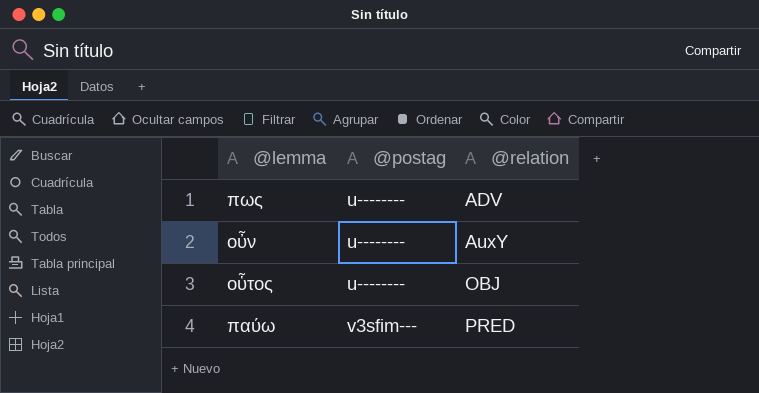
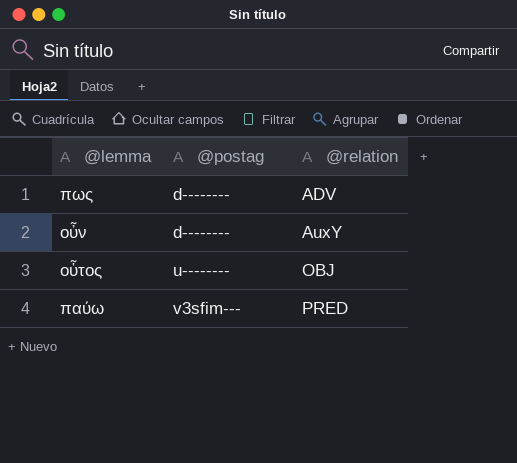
πως | @postag: u-------- -> d--------
οὖν | @postag: u-------- -> d--------

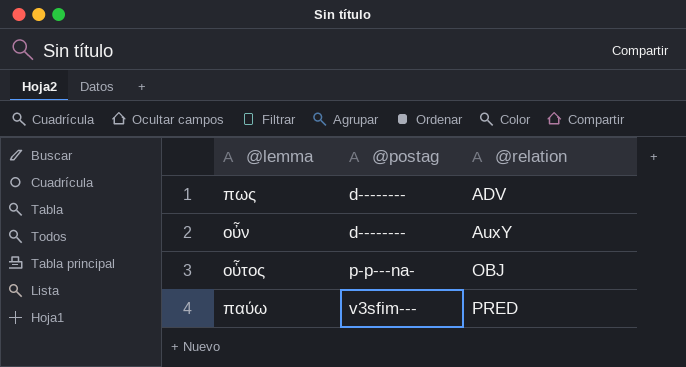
οὗτος | @postag: u-------- -> p-p---na-

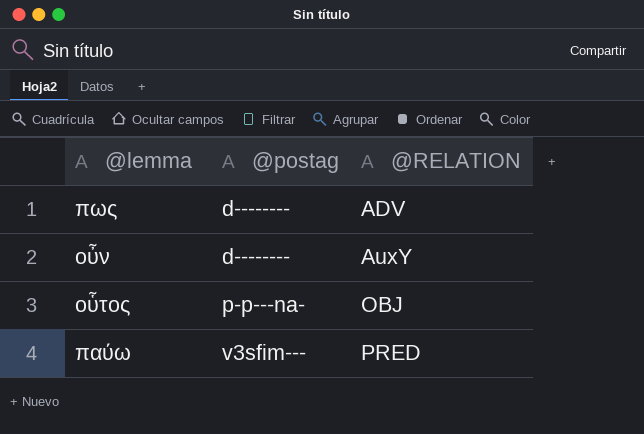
column name: @relation -> @RELATION

